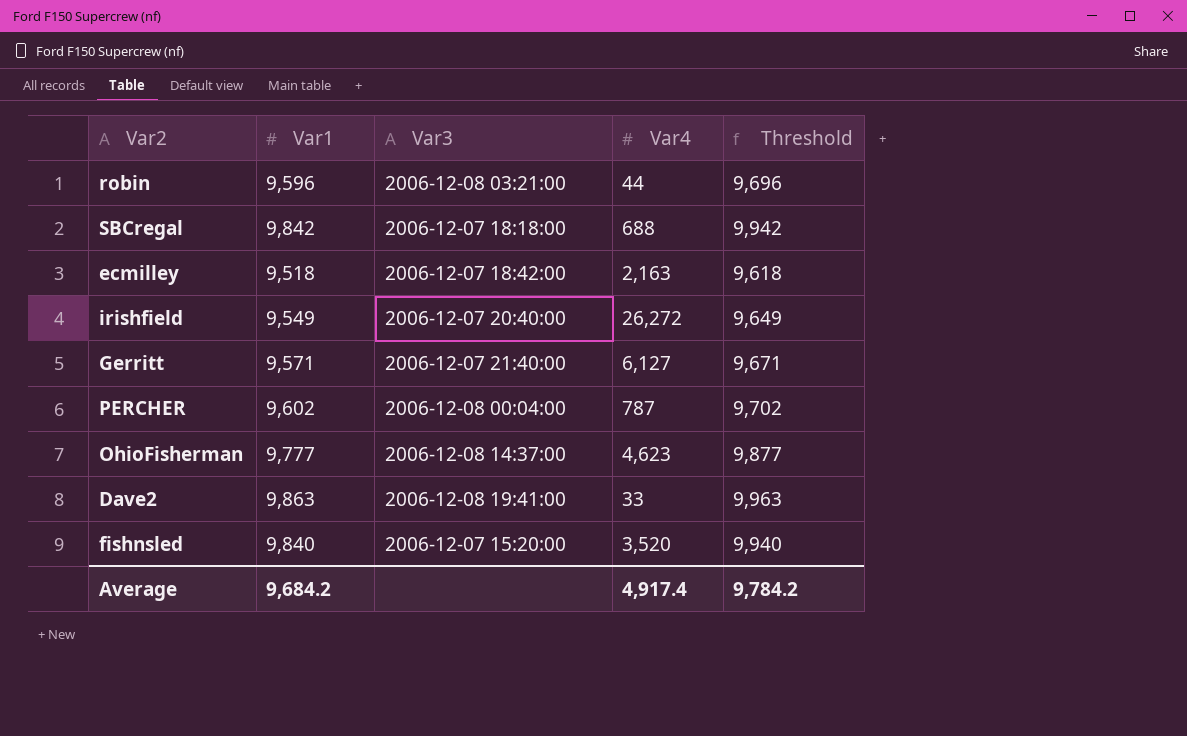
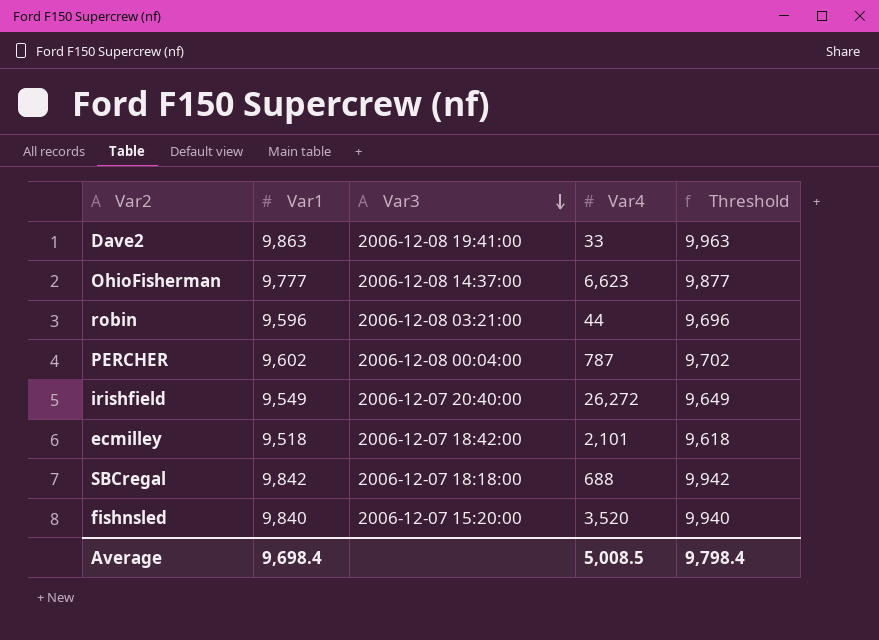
row order: none -> Var3 descending
row Gerritt: 9,571 | 2006-12-07 21:40:00 | 6,127 | 9,671 -> none
OhioFisherman | Var4: 4,623 -> 6,623
ecmilley | Var4: 2,163 -> 2,101
Average | Var1: 9,684.2 -> 9,698.4
Average | Var4: 4,917.4 -> 5,008.5
Average | Threshold: 9,784.2 -> 9,798.4

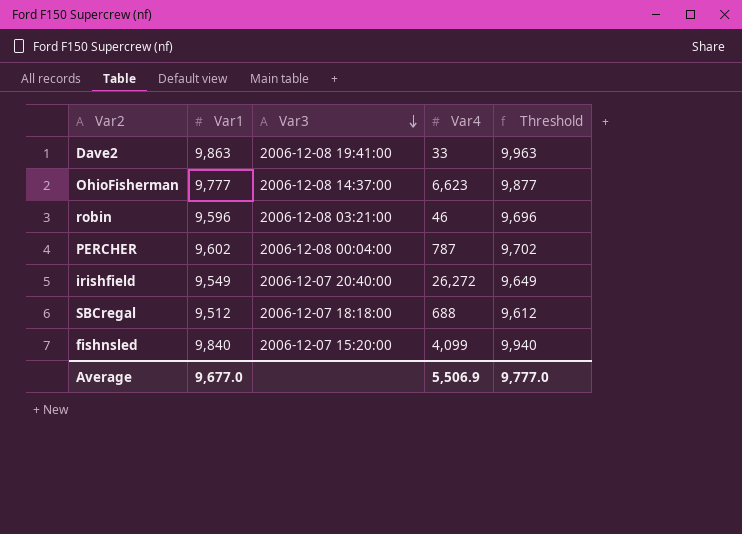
row ecmilley: 9,518 | 2006-12-07 18:42:00 | 2,101 | 9,618 -> none
robin | Var4: 44 -> 46
SBCregal | Var1: 9,842 -> 9,512
SBCregal | Threshold: 9,942 -> 9,612
fishnsled | Var4: 3,520 -> 4,099
Average | Var1: 9,698.4 -> 9,677.0
Average | Var4: 5,008.5 -> 5,506.9
Average | Threshold: 9,798.4 -> 9,777.0

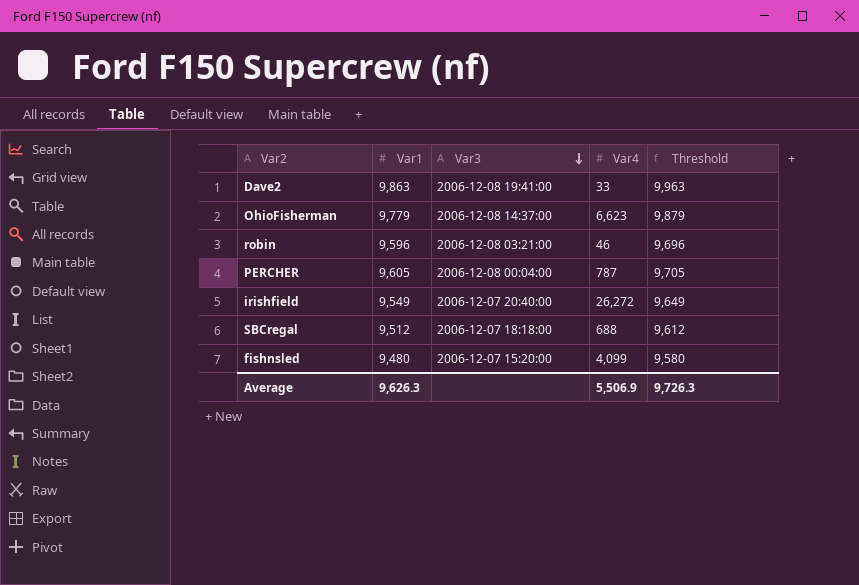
OhioFisherman | Var1: 9,777 -> 9,779
OhioFisherman | Threshold: 9,877 -> 9,879
PERCHER | Var1: 9,602 -> 9,605
PERCHER | Threshold: 9,702 -> 9,705
fishnsled | Var1: 9,840 -> 9,480
fishnsled | Threshold: 9,940 -> 9,580
Average | Var1: 9,677.0 -> 9,626.3
Average | Threshold: 9,777.0 -> 9,726.3

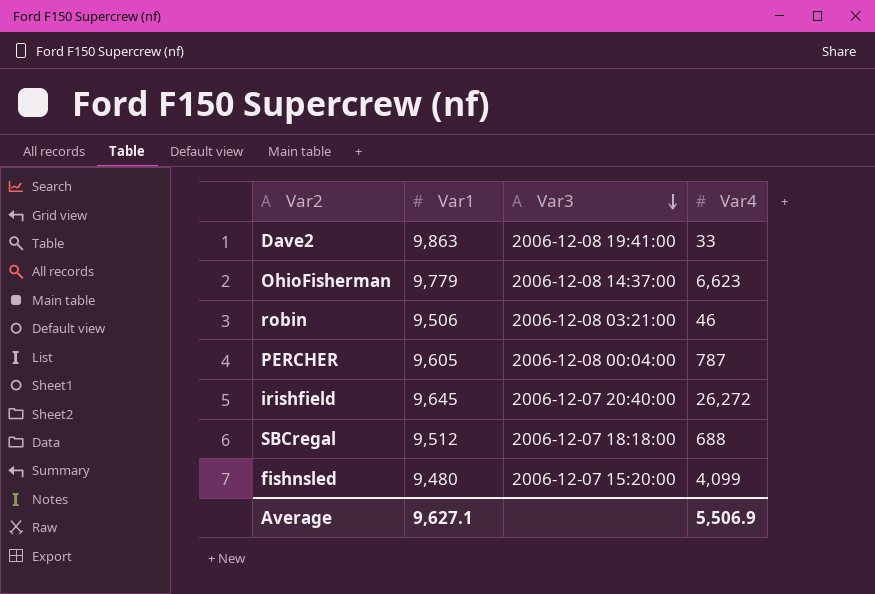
column Threshold | formula: [Var1] + 100 -> none
robin | Var1: 9,596 -> 9,506
irishfield | Var1: 9,549 -> 9,645
Average | Var1: 9,626.3 -> 9,627.1

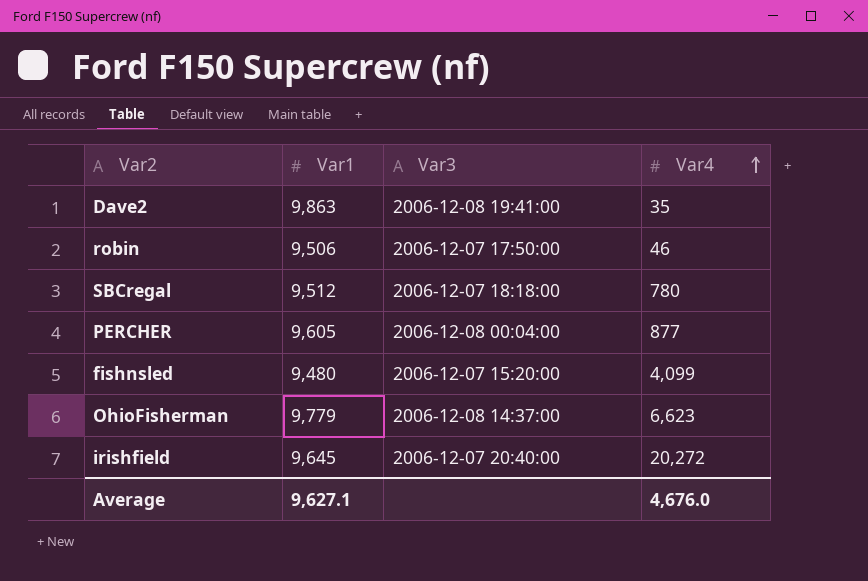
row order: Var3 descending -> Var4 ascending
Dave2 | Var4: 33 -> 35
robin | Var3: 2006-12-08 03:21:00 -> 2006-12-07 17:50:00
SBCregal | Var4: 688 -> 780
PERCHER | Var4: 787 -> 877
irishfield | Var4: 26,272 -> 20,272
Average | Var4: 5,506.9 -> 4,676.0

